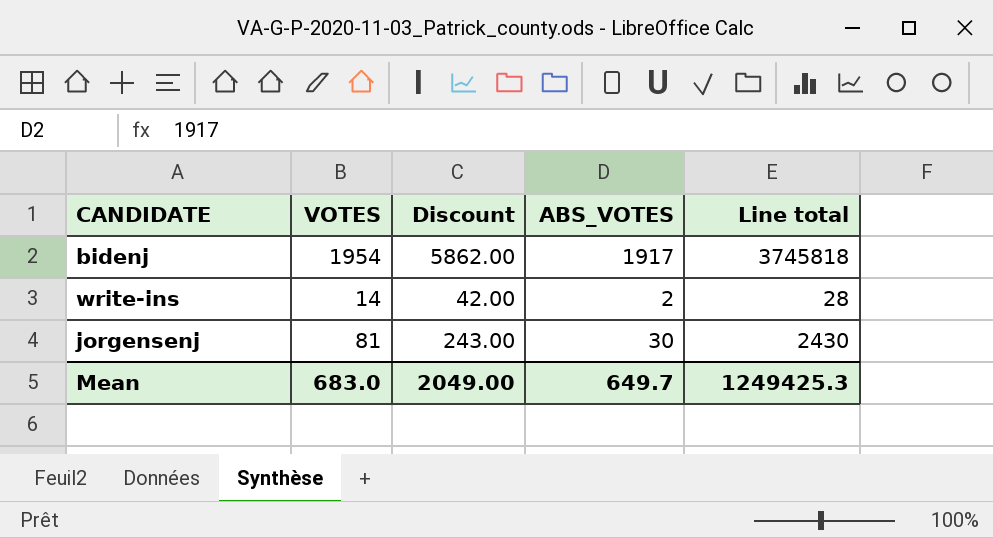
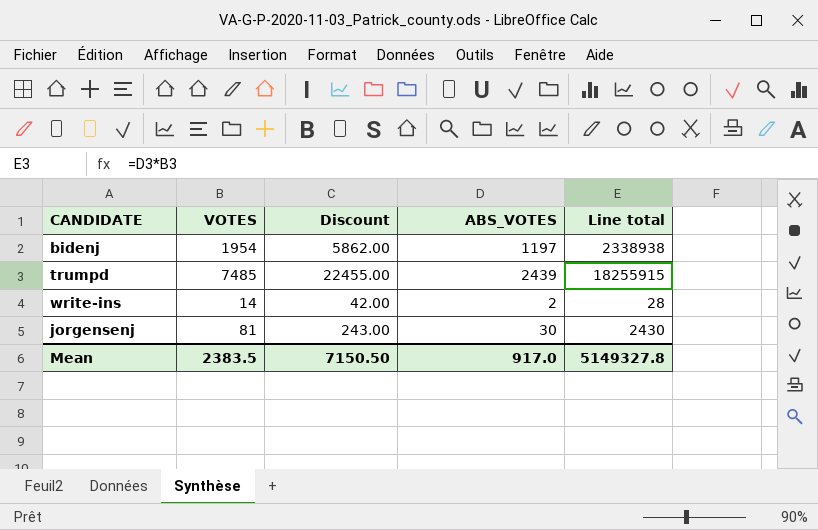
bidenj | ABS_VOTES: 1917 -> 1197
bidenj | Line total: 3745818 -> 2338938
row trumpd: none -> 7485 | 22455.00 | 2439 | 18255915
Mean | VOTES: 683.0 -> 2383.5
Mean | Discount: 2049.00 -> 7150.50
Mean | ABS_VOTES: 649.7 -> 917.0
Mean | Line total: 1249425.3 -> 5149327.8

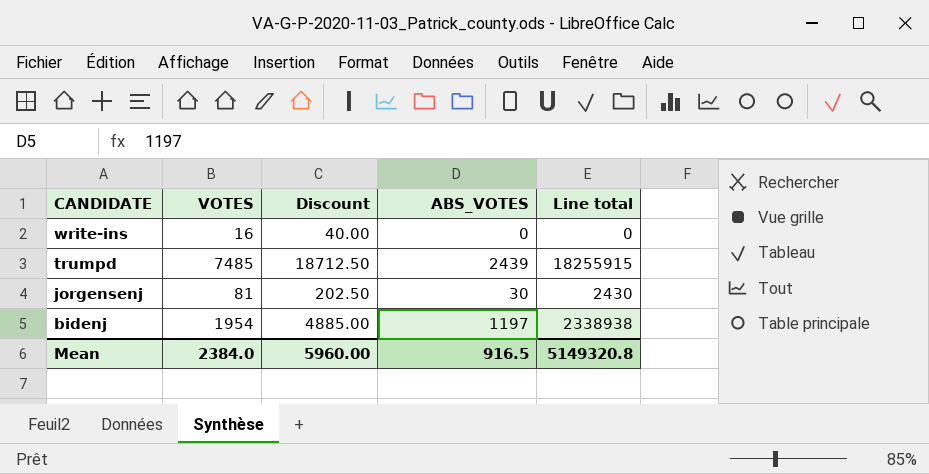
row order: none -> CANDIDATE descending
column Discount | formula: [VOTES] * 3 -> [VOTES] * 2.5
write-ins | VOTES: 14 -> 16
write-ins | ABS_VOTES: 2 -> 0
write-ins | Line total: 28 -> 0
Mean | VOTES: 2383.5 -> 2384.0
Mean | Discount: 7150.50 -> 5960.00
Mean | ABS_VOTES: 917.0 -> 916.5
Mean | Line total: 5149327.8 -> 5149320.8

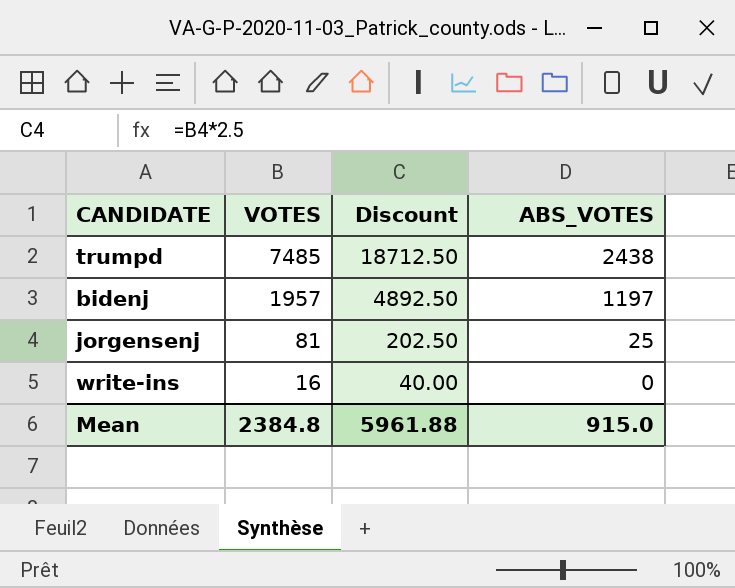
row order: CANDIDATE descending -> VOTES descending
column Line total | formula: [VOTES] * [ABS_VOTES] -> none
trumpd | ABS_VOTES: 2439 -> 2438
bidenj | VOTES: 1954 -> 1957
bidenj | Discount: 4885.00 -> 4892.50
jorgensenj | ABS_VOTES: 30 -> 25
Mean | VOTES: 2384.0 -> 2384.8
Mean | Discount: 5960.00 -> 5961.88
Mean | ABS_VOTES: 916.5 -> 915.0

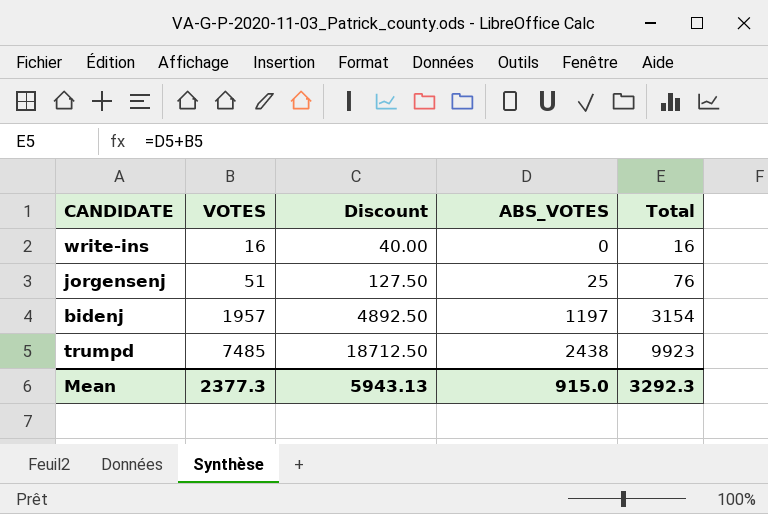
row order: VOTES descending -> VOTES ascending
column Total | formula: none -> [VOTES] + [ABS_VOTES]
jorgensenj | VOTES: 81 -> 51
jorgensenj | Discount: 202.50 -> 127.50
Mean | VOTES: 2384.8 -> 2377.3
Mean | Discount: 5961.88 -> 5943.13

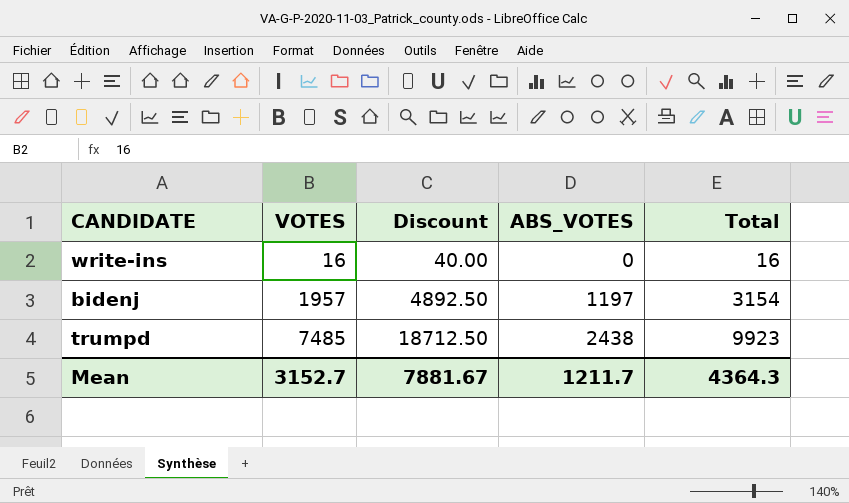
row jorgensenj: 51 | 127.50 | 25 | 76 -> none
Mean | VOTES: 2377.3 -> 3152.7
Mean | Discount: 5943.13 -> 7881.67
Mean | ABS_VOTES: 915.0 -> 1211.7
Mean | Total: 3292.3 -> 4364.3

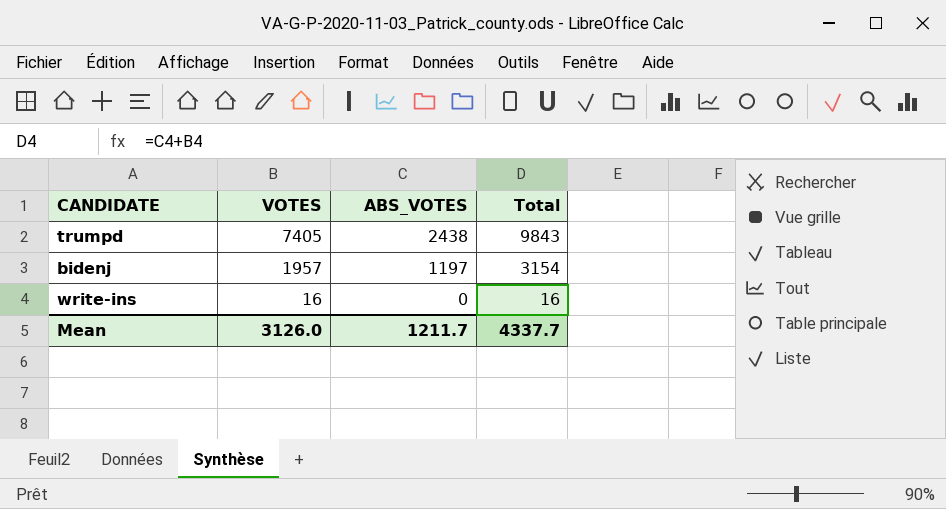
row order: VOTES ascending -> VOTES descending
column Discount | formula: [VOTES] * 2.5 -> none
trumpd | VOTES: 7485 -> 7405
trumpd | Total: 9923 -> 9843
Mean | VOTES: 3152.7 -> 3126.0
Mean | Total: 4364.3 -> 4337.7

